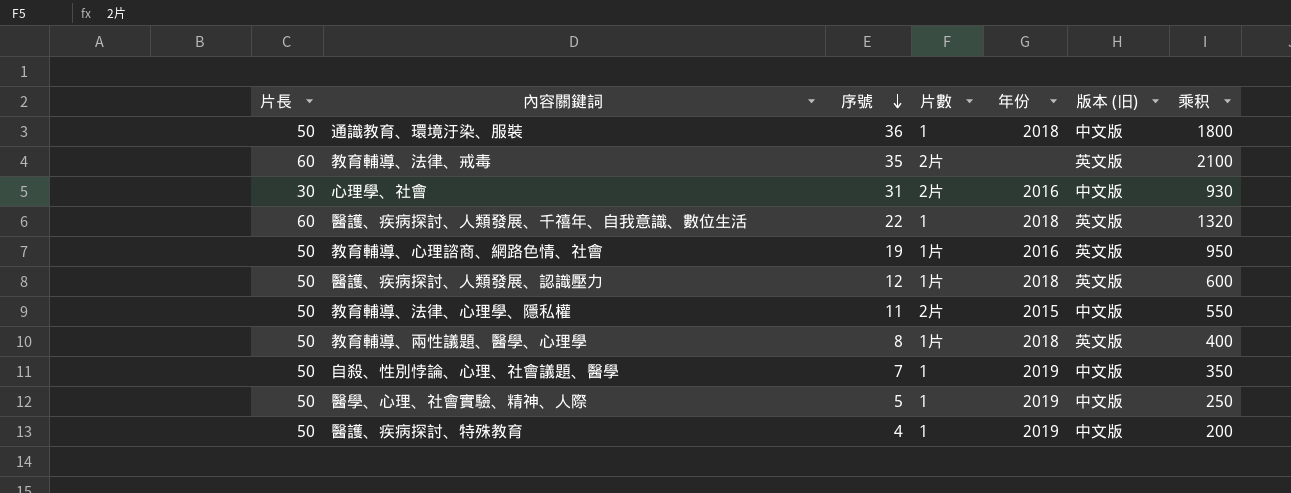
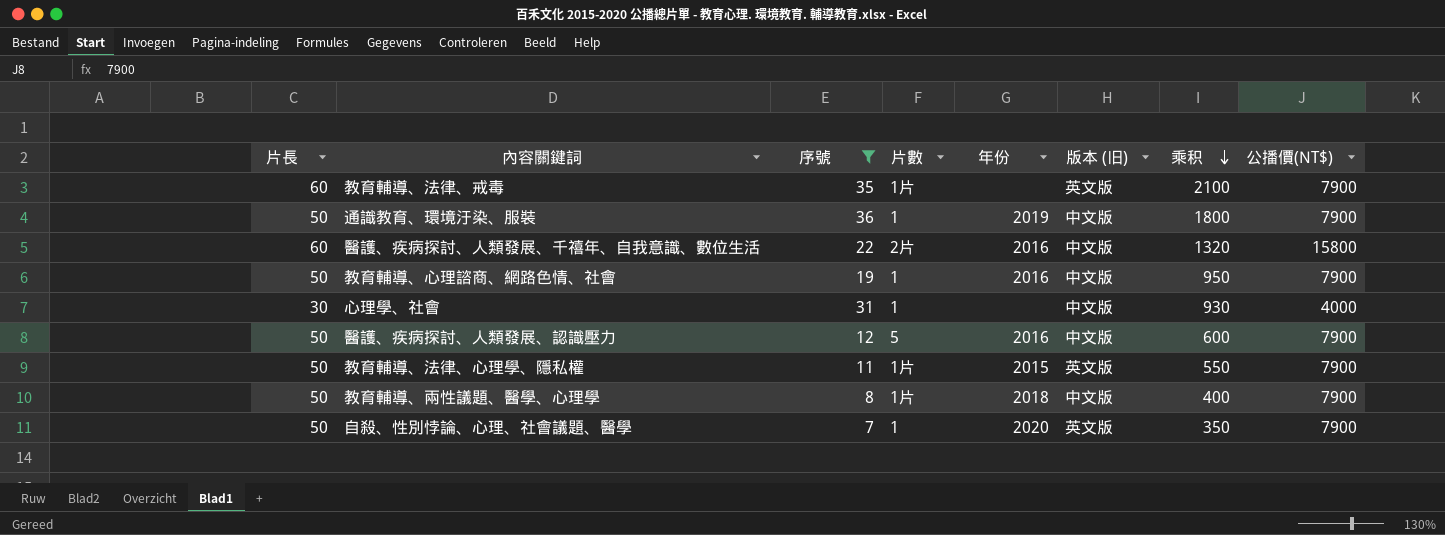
filter: none -> 序號 >= 7
row order: 序號 descending -> 乘积 descending
column 公播價(NT$) | position: none -> 8
教育輔導、法律、戒毒 | 片數: 2片 -> 1片
通識教育、環境汙染、服裝 | 年份: 2018 -> 2019
醫護、疾病探討、人類發展、千禧年、自我意識、數位生活 | 片數: 1 -> 2片
醫護、疾病探討、人類發展、千禧年、自我意識、數位生活 | 年份: 2018 -> 2016
醫護、疾病探討、人類發展、千禧年、自我意識、數位生活 | 版本 (旧): 英文版 -> 中文版
教育輔導、心理諮商、網路色情、社會 | 片數: 1片 -> 1
教育輔導、心理諮商、網路色情、社會 | 版本 (旧): 英文版 -> 中文版
心理學、社會 | 片數: 2片 -> 1
心理學、社會 | 年份: 2016 -> none
醫護、疾病探討、人類發展、認識壓力 | 片數: 1片 -> 5
醫護、疾病探討、人類發展、認識壓力 | 年份: 2018 -> 2016
醫護、疾病探討、人類發展、認識壓力 | 版本 (旧): 英文版 -> 中文版
教育輔導、法律、心理學、隱私權 | 片數: 2片 -> 1片
教育輔導、法律、心理學、隱私權 | 版本 (旧): 中文版 -> 英文版
教育輔導、兩性議題、醫學、心理學 | 版本 (旧): 英文版 -> 中文版
自殺、性別悖論、心理、社會議題、醫學 | 年份: 2019 -> 2020
自殺、性別悖論、心理、社會議題、醫學 | 版本 (旧): 中文版 -> 英文版

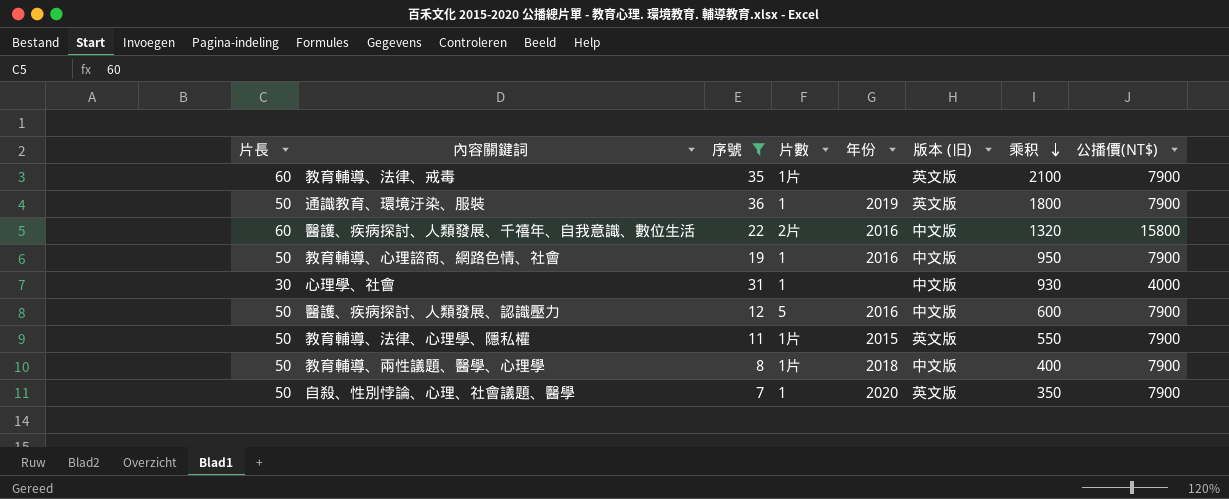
通識教育、環境汙染、服裝 | 版本 (旧): 中文版 -> 英文版

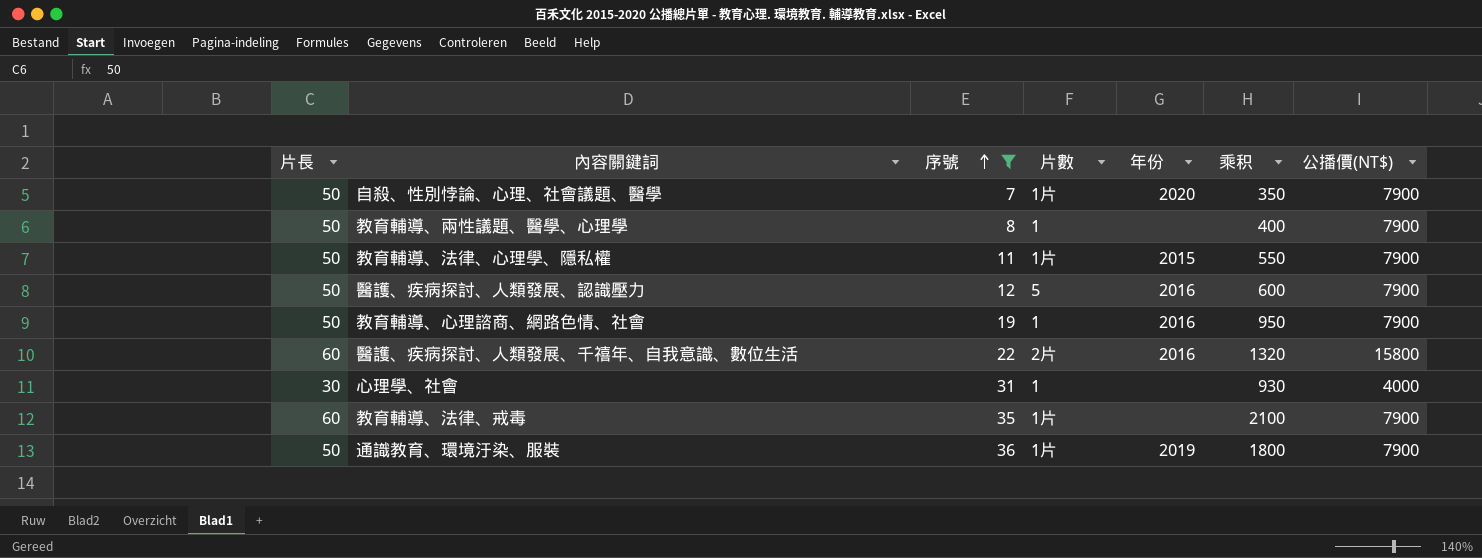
row order: 乘积 descending -> 序號 ascending
column 版本 (旧) | position: 6 -> none
自殺、性別悖論、心理、社會議題、醫學 | 片數: 1 -> 1片
教育輔導、兩性議題、醫學、心理學 | 片數: 1片 -> 1
教育輔導、兩性議題、醫學、心理學 | 年份: 2018 -> none
通識教育、環境汙染、服裝 | 片數: 1 -> 1片

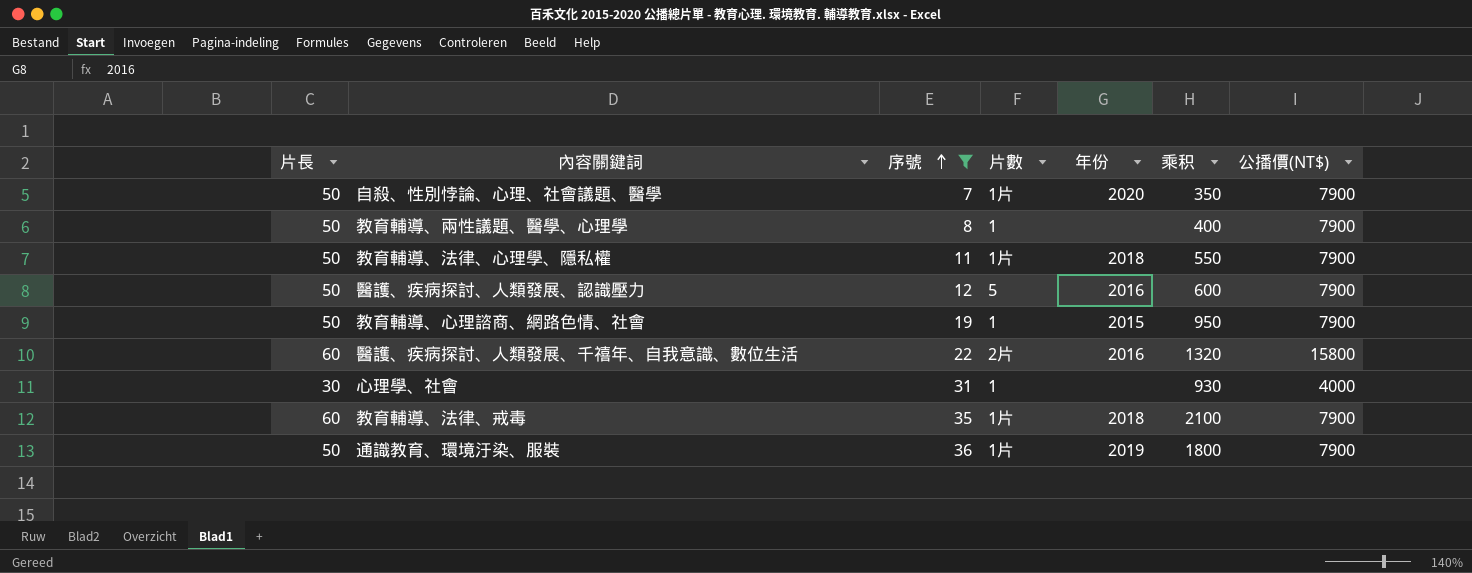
教育輔導、法律、心理學、隱私權 | 年份: 2015 -> 2018
教育輔導、心理諮商、網路色情、社會 | 年份: 2016 -> 2015
教育輔導、法律、戒毒 | 年份: none -> 2018

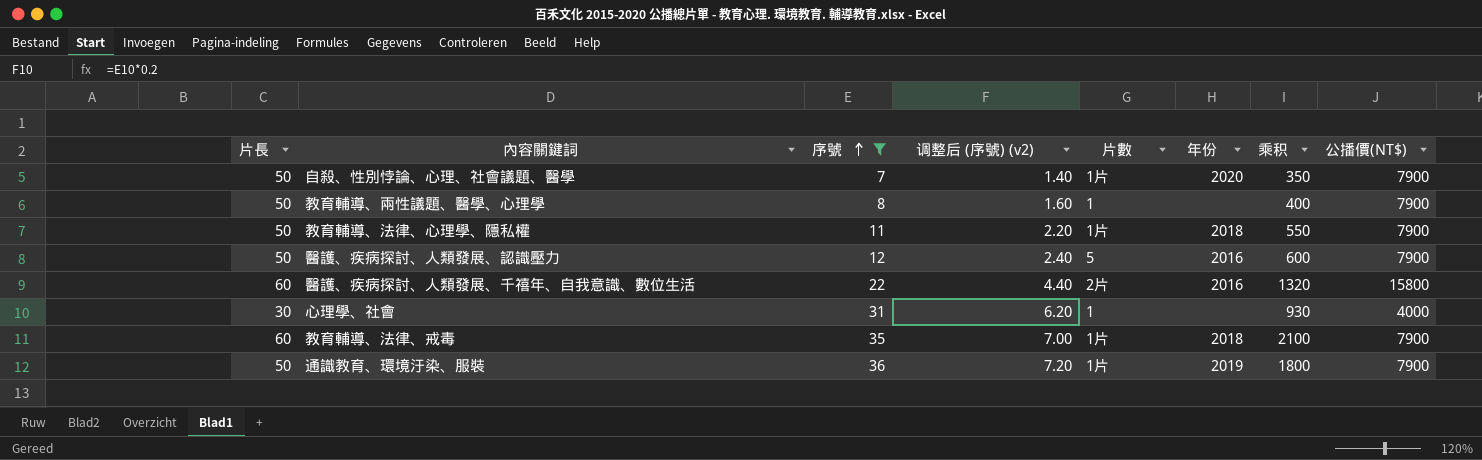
column 调整后 (序號) (v2) | formula: none -> [序號] * 0.2
row 教育輔導、心理諮商、網路色情、社會: 50 | 19 | 1 | 2015 | 950 | 7900 -> none

